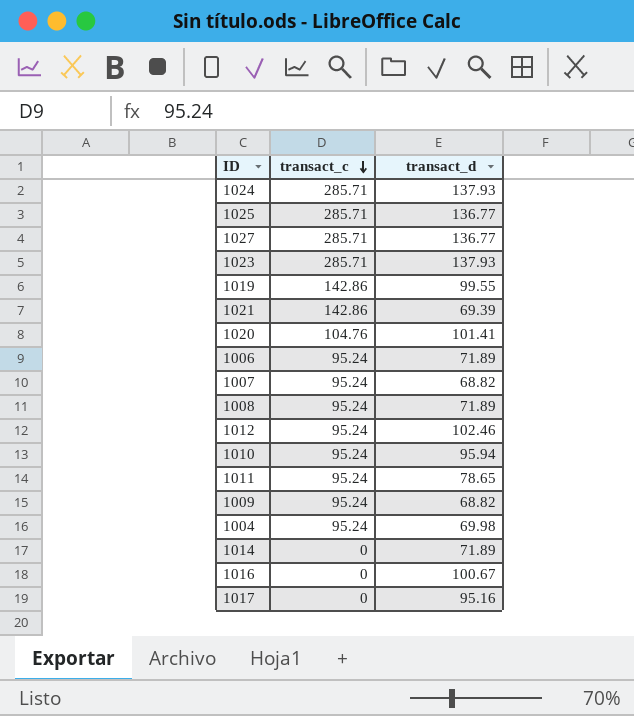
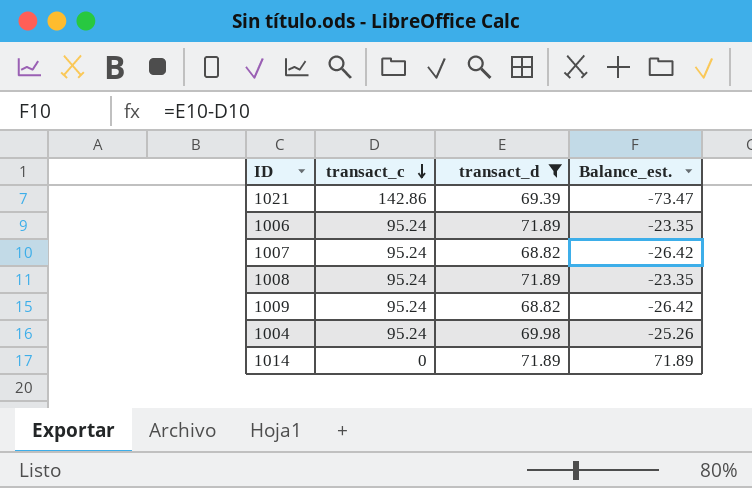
filter: none -> transact_d <= 71.89
column Balance_est. | formula: none -> [transact_d] - [transact_c]

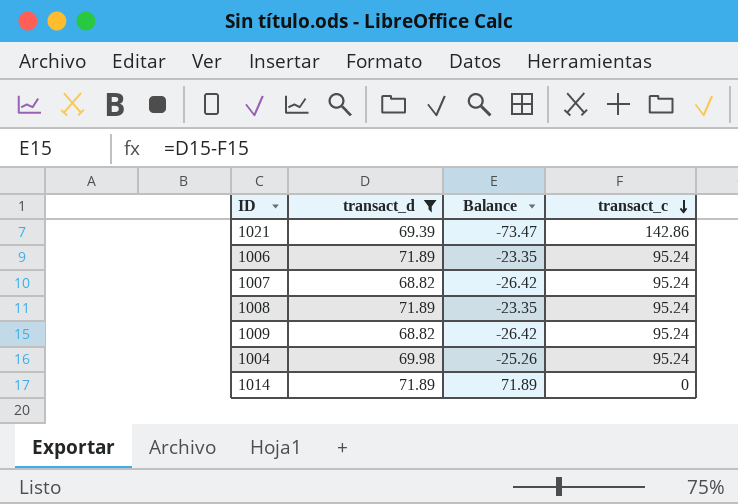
column name: Balance_est. -> Balance
column transact_c | position: 2 -> 4

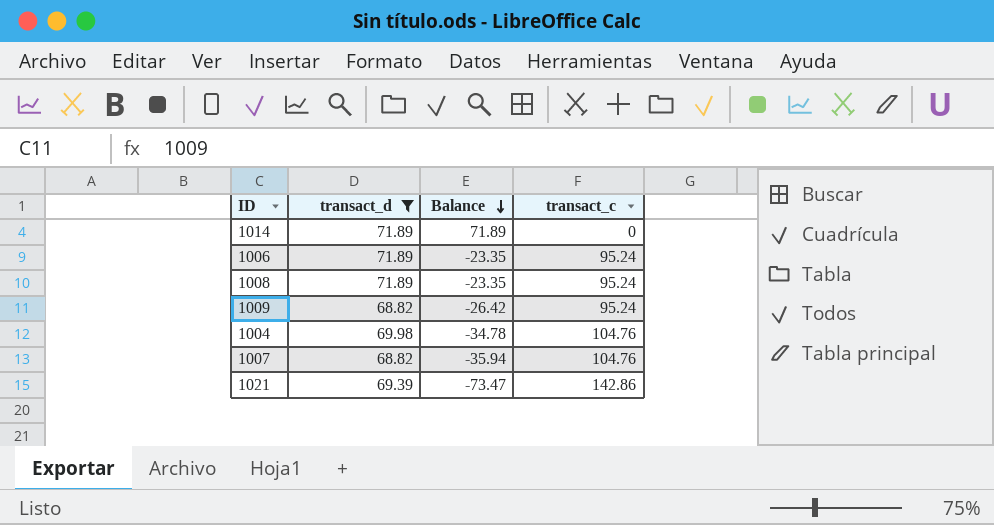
row order: transact_c descending -> Balance descending
1004 | Balance: -25.26 -> -34.78
1004 | transact_c: 95.24 -> 104.76
1007 | Balance: -26.42 -> -35.94
1007 | transact_c: 95.24 -> 104.76

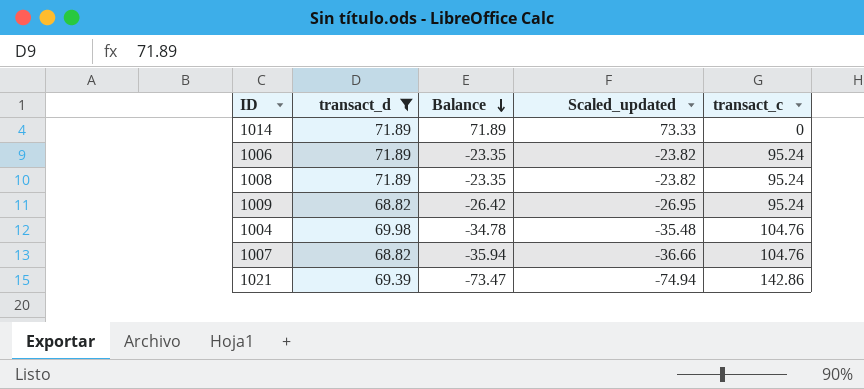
column Scaled_updated | formula: none -> [Balance] * 1.02

